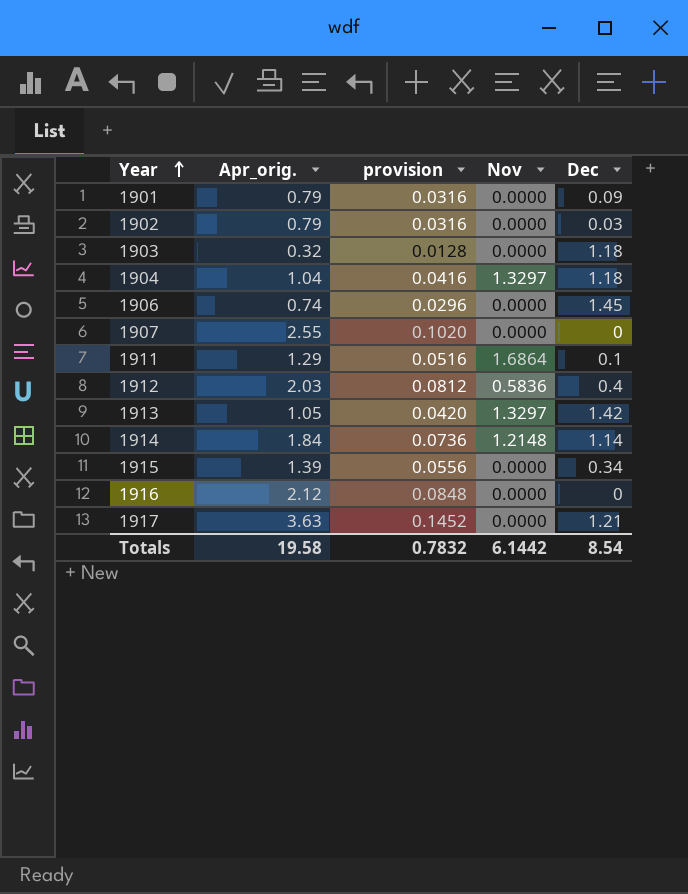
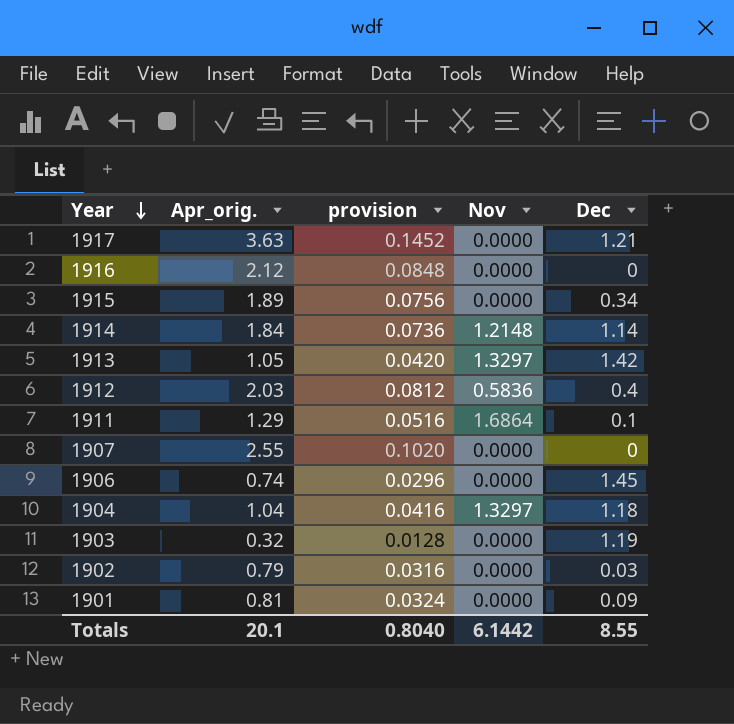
row order: Year ascending -> Year descending
1915 | Apr_orig.: 1.39 -> 1.89
1915 | provision: 0.0556 -> 0.0756
1903 | Dec: 1.18 -> 1.19
1901 | Apr_orig.: 0.79 -> 0.81
1901 | provision: 0.0316 -> 0.0324
Totals | Apr_orig.: 19.58 -> 20.1
Totals | provision: 0.7832 -> 0.8040
Totals | Dec: 8.54 -> 8.55

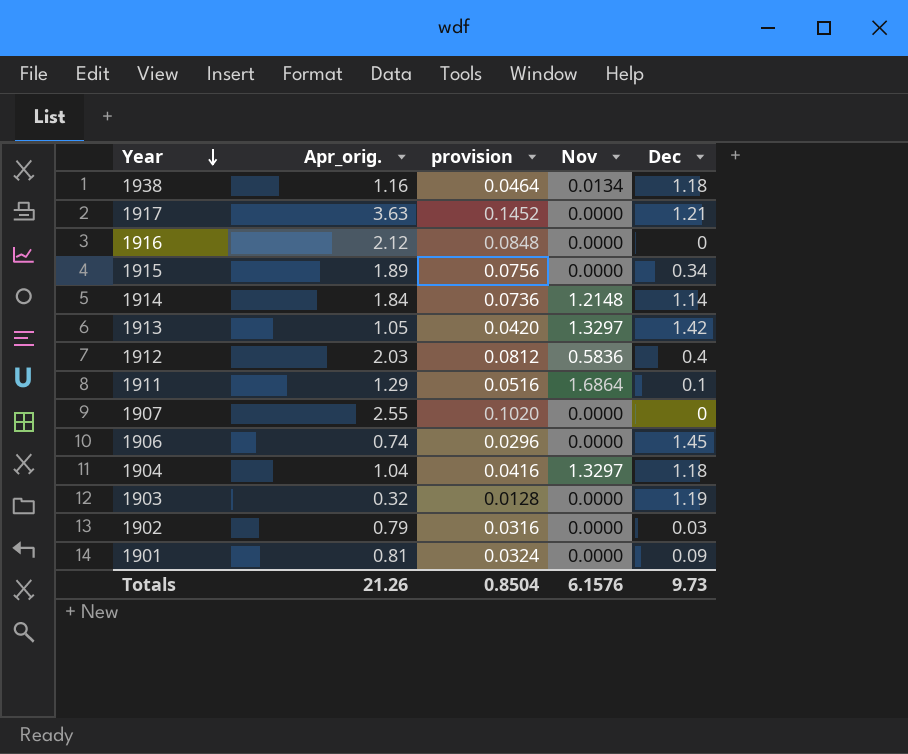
row 1938: none -> 1.16 | 0.0464 | 0.0134 | 1.18
Totals | Apr_orig.: 20.1 -> 21.26
Totals | provision: 0.8040 -> 0.8504
Totals | Nov: 6.1442 -> 6.1576
Totals | Dec: 8.55 -> 9.73

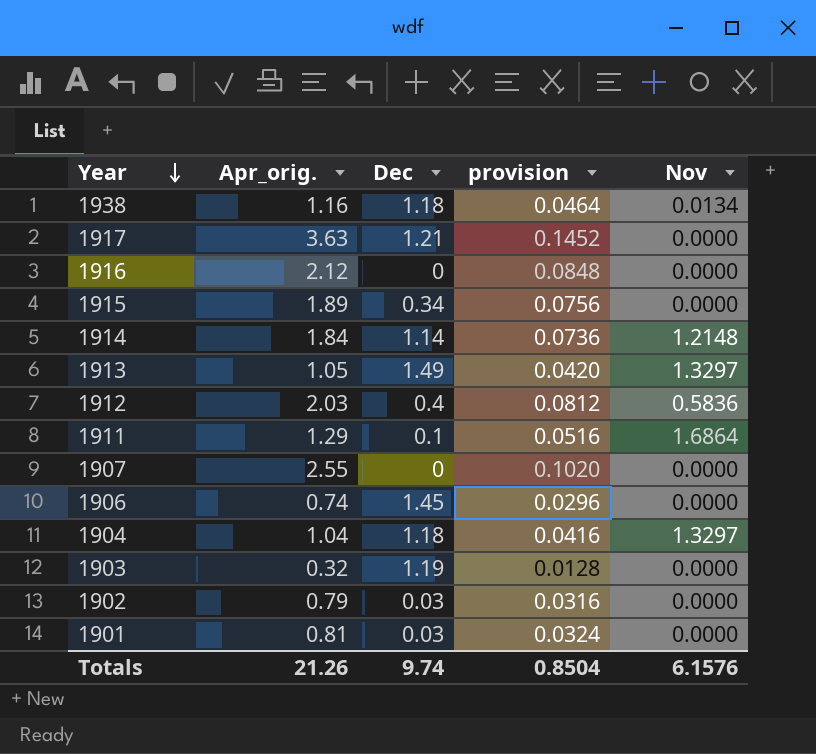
column Dec | position: 5 -> 3
1913 | Dec: 1.42 -> 1.49
1901 | Dec: 0.09 -> 0.03
Totals | Dec: 9.73 -> 9.74

